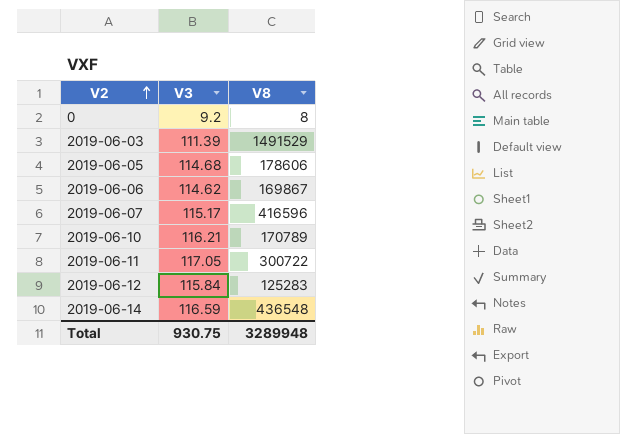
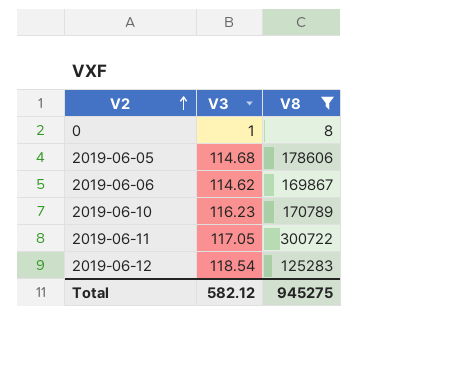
filter: none -> V8 <= 300722
0 | V3: 9.2 -> 1
2019-06-10 | V3: 116.21 -> 116.23
2019-06-12 | V3: 115.84 -> 118.54
Total | V3: 930.75 -> 582.12
Total | V8: 3289948 -> 945275

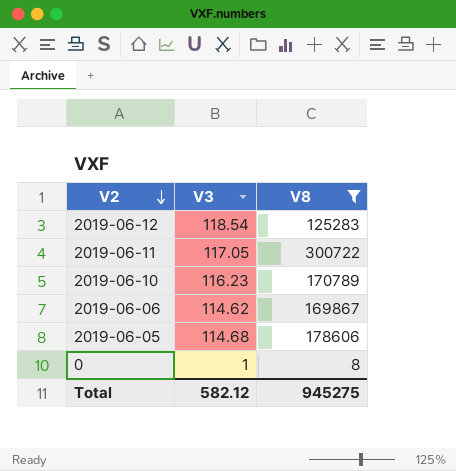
row order: V2 ascending -> V2 descending

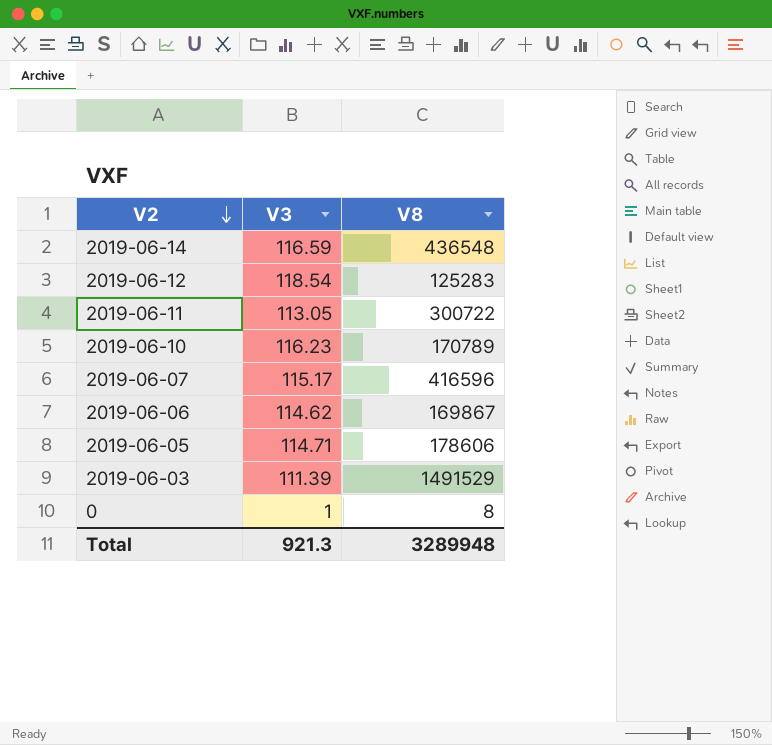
filter: V8 <= 300722 -> none
2019-06-11 | V3: 117.05 -> 113.05
2019-06-05 | V3: 114.68 -> 114.71
Total | V3: 582.12 -> 921.3
Total | V8: 945275 -> 3289948

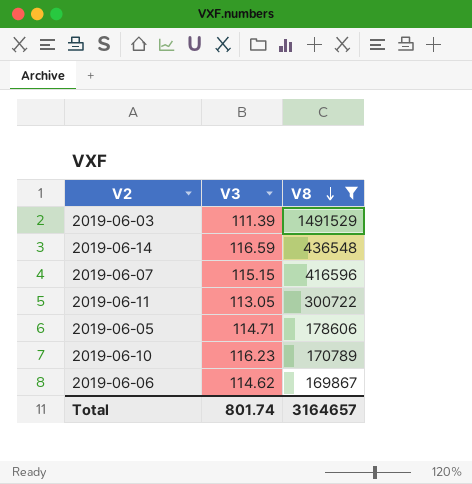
filter: none -> V8 >= 169867
row order: V2 descending -> V8 descending
2019-06-07 | V3: 115.17 -> 115.15
Total | V3: 921.3 -> 801.74
Total | V8: 3289948 -> 3164657

